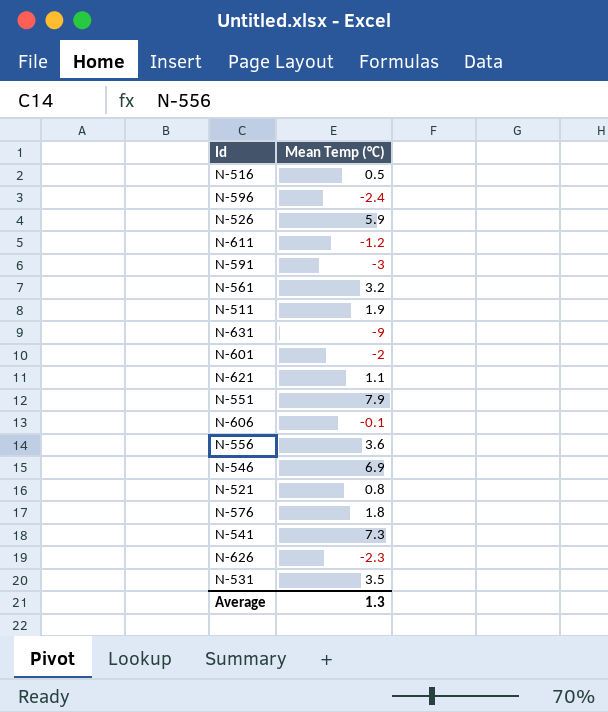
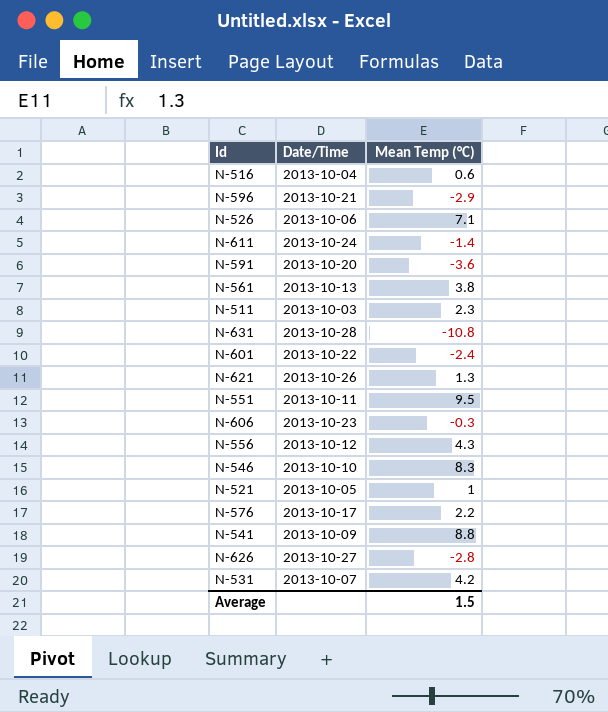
column Date/Time | position: none -> 2
N-516 | Mean Temp (°C): 0.5 -> 0.6
N-596 | Mean Temp (°C): -2.4 -> -2.9
N-526 | Mean Temp (°C): 5.9 -> 7.1
N-611 | Mean Temp (°C): -1.2 -> -1.4
N-591 | Mean Temp (°C): -3 -> -3.6
N-561 | Mean Temp (°C): 3.2 -> 3.8
N-511 | Mean Temp (°C): 1.9 -> 2.3
N-631 | Mean Temp (°C): -9 -> -10.8
N-601 | Mean Temp (°C): -2 -> -2.4
N-621 | Mean Temp (°C): 1.1 -> 1.3
N-551 | Mean Temp (°C): 7.9 -> 9.5
N-606 | Mean Temp (°C): -0.1 -> -0.3
N-556 | Mean Temp (°C): 3.6 -> 4.3
N-546 | Mean Temp (°C): 6.9 -> 8.3
N-521 | Mean Temp (°C): 0.8 -> 1
N-576 | Mean Temp (°C): 1.8 -> 2.2
N-541 | Mean Temp (°C): 7.3 -> 8.8
N-626 | Mean Temp (°C): -2.3 -> -2.8
N-531 | Mean Temp (°C): 3.5 -> 4.2
Average | Mean Temp (°C): 1.3 -> 1.5

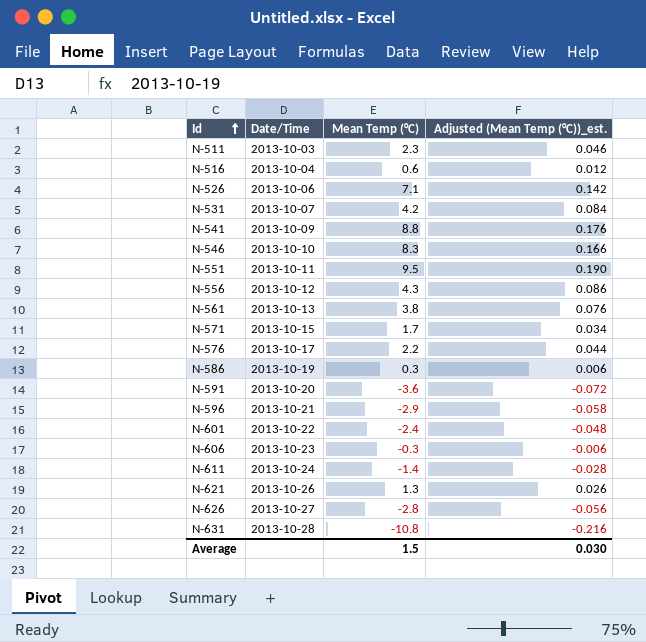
row order: none -> Id ascending
column Adjusted (Mean Temp (°C))_est. | formula: none -> [Mean Temp (°C)] * 0.02
row N-521: 2013-10-05 | 1 -> none
row N-571: none -> 2013-10-15 | 1.7 | 0.034
row N-586: none -> 2013-10-19 | 0.3 | 0.006

